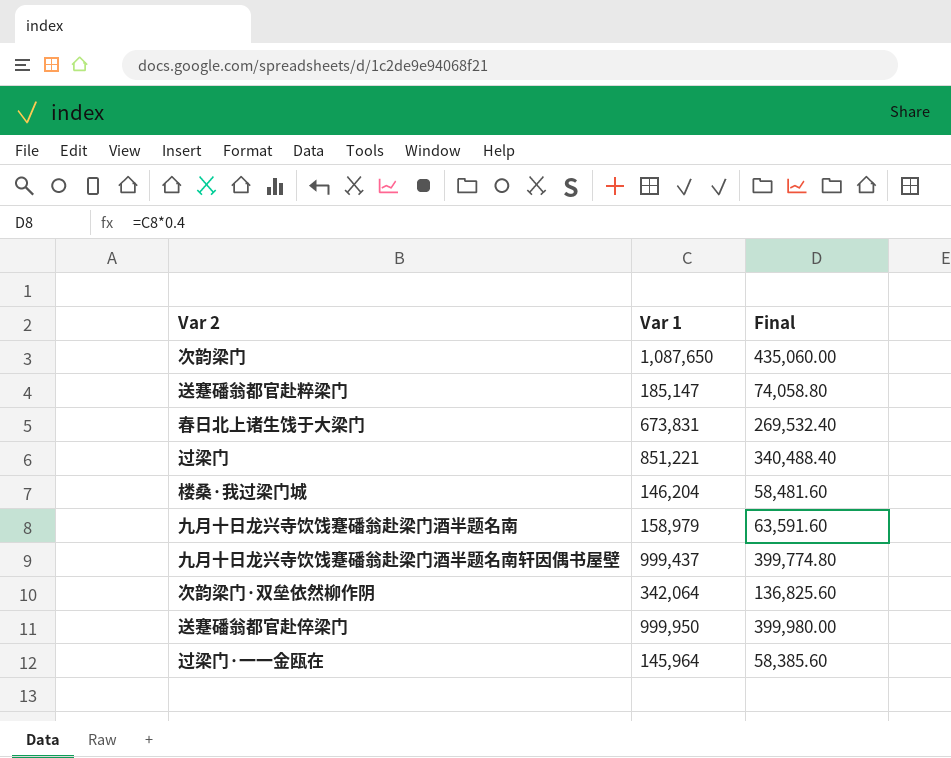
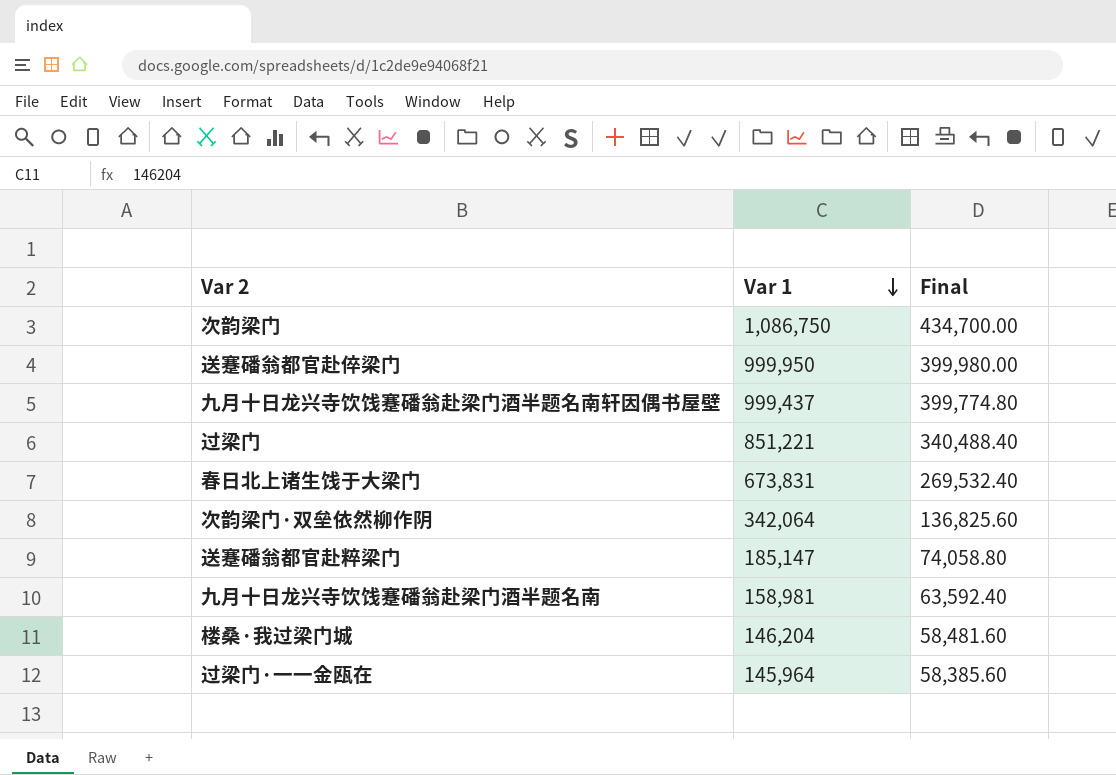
row order: none -> Var 1 descending
次韵梁门 | Var 1: 1,087,650 -> 1,086,750
次韵梁门 | Final: 435,060.00 -> 434,700.00
九月十日龙兴寺饮饯蹇磻翁赴梁门酒半题名南 | Var 1: 158,979 -> 158,981
九月十日龙兴寺饮饯蹇磻翁赴梁门酒半题名南 | Final: 63,591.60 -> 63,592.40

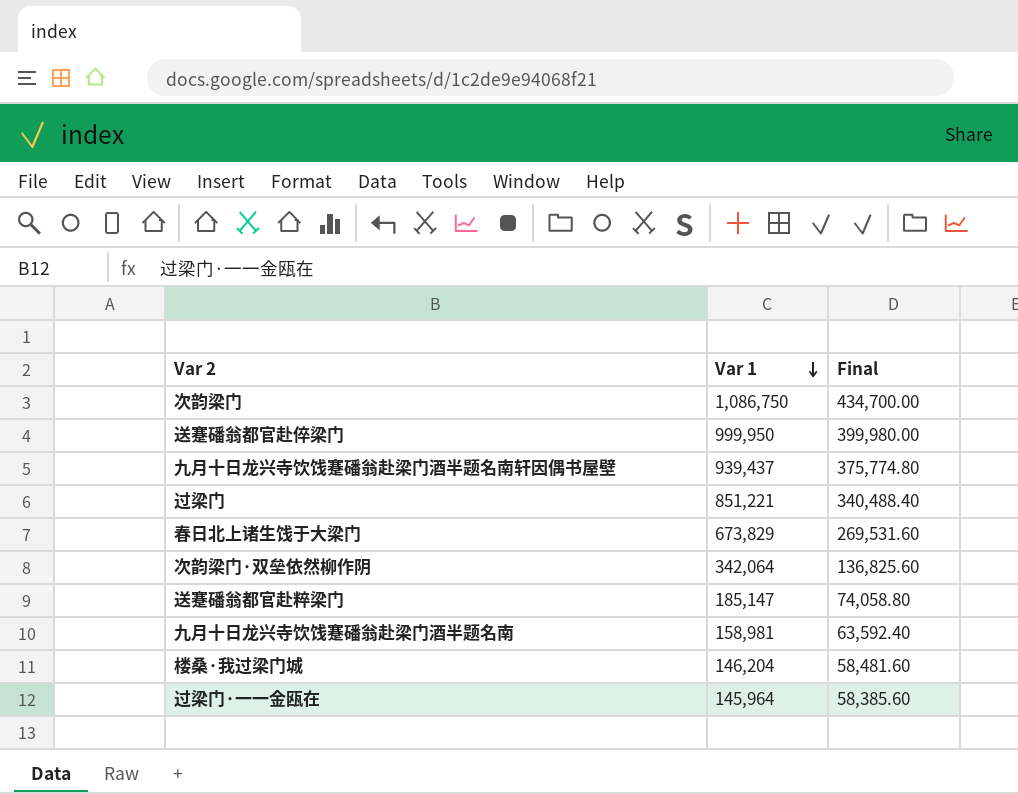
九月十日龙兴寺饮饯蹇磻翁赴梁门酒半题名南轩因偶书屋壁 | Var 1: 999,437 -> 939,437
九月十日龙兴寺饮饯蹇磻翁赴梁门酒半题名南轩因偶书屋壁 | Final: 399,774.80 -> 375,774.80
春日北上诸生饯于大梁门 | Var 1: 673,831 -> 673,829
春日北上诸生饯于大梁门 | Final: 269,532.40 -> 269,531.60

